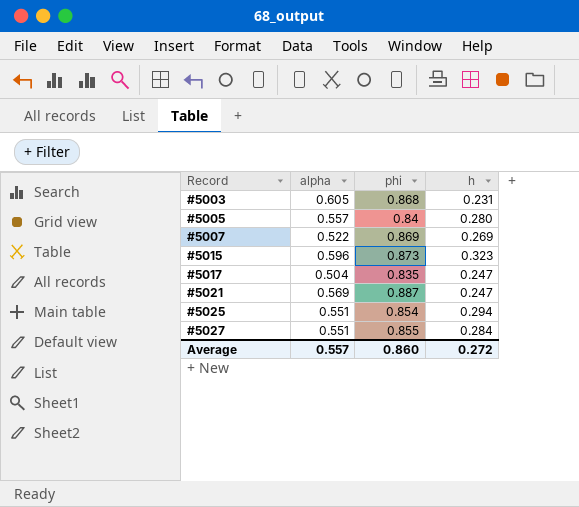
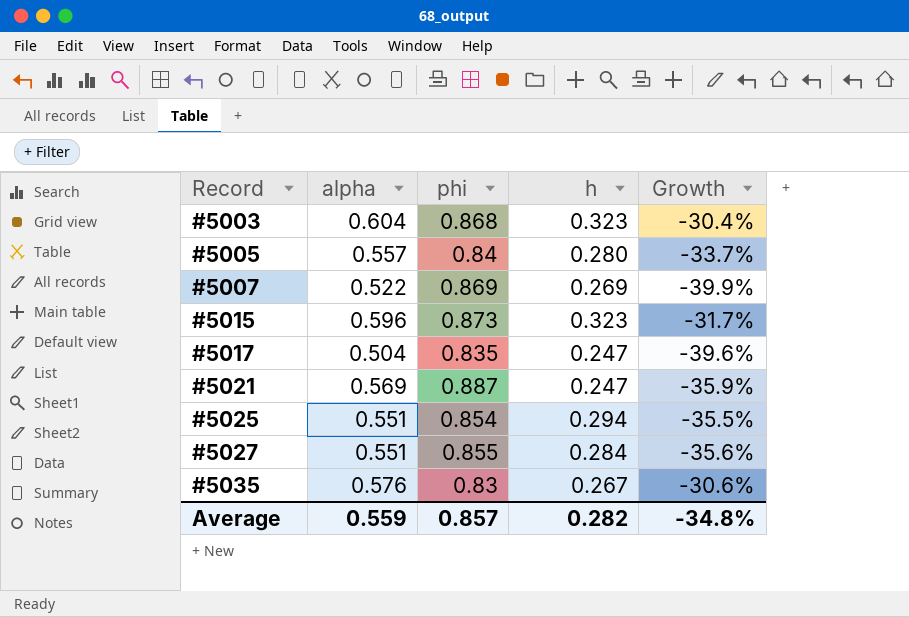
column Growth | formula: none -> ([alpha] - [phi]) / [phi]
#5003 | alpha: 0.605 -> 0.604
#5003 | h: 0.231 -> 0.323
row #5035: none -> 0.576 | 0.83 | 0.267 | -30.6%
Average | alpha: 0.557 -> 0.559
Average | phi: 0.860 -> 0.857
Average | h: 0.272 -> 0.282

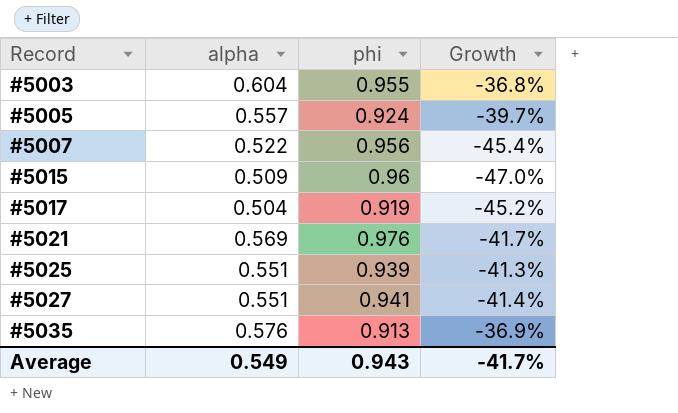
column h | position: 4 -> none
#5003 | phi: 0.868 -> 0.955
#5003 | Growth: -30.4% -> -36.8%
#5005 | phi: 0.84 -> 0.924
#5005 | Growth: -33.7% -> -39.7%
#5007 | phi: 0.869 -> 0.956
#5007 | Growth: -39.9% -> -45.4%
#5015 | alpha: 0.596 -> 0.509
#5015 | phi: 0.873 -> 0.96
#5015 | Growth: -31.7% -> -47.0%
#5017 | phi: 0.835 -> 0.919
#5017 | Growth: -39.6% -> -45.2%
#5021 | phi: 0.887 -> 0.976
#5021 | Growth: -35.9% -> -41.7%
#5025 | phi: 0.854 -> 0.939
#5025 | Growth: -35.5% -> -41.3%
#5027 | phi: 0.855 -> 0.941
#5027 | Growth: -35.6% -> -41.4%
#5035 | phi: 0.83 -> 0.913
#5035 | Growth: -30.6% -> -36.9%
Average | alpha: 0.559 -> 0.549
Average | phi: 0.857 -> 0.943
Average | Growth: -34.8% -> -41.7%

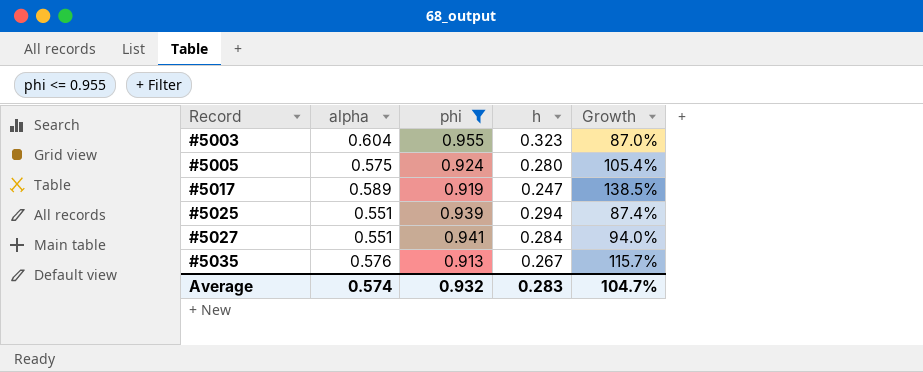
filter: none -> phi <= 0.955
column h | position: none -> 4
column Growth | formula: ([alpha] - [phi]) / [phi] -> ([alpha] - [h]) / [h]
#5005 | alpha: 0.557 -> 0.575
#5017 | alpha: 0.504 -> 0.589
Average | alpha: 0.549 -> 0.574
Average | phi: 0.943 -> 0.932
Average | Growth: -41.7% -> 104.7%

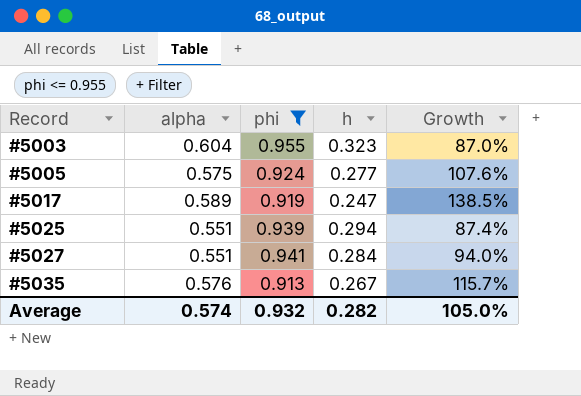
#5005 | h: 0.280 -> 0.277
#5005 | Growth: 105.4% -> 107.6%
Average | h: 0.283 -> 0.282
Average | Growth: 104.7% -> 105.0%

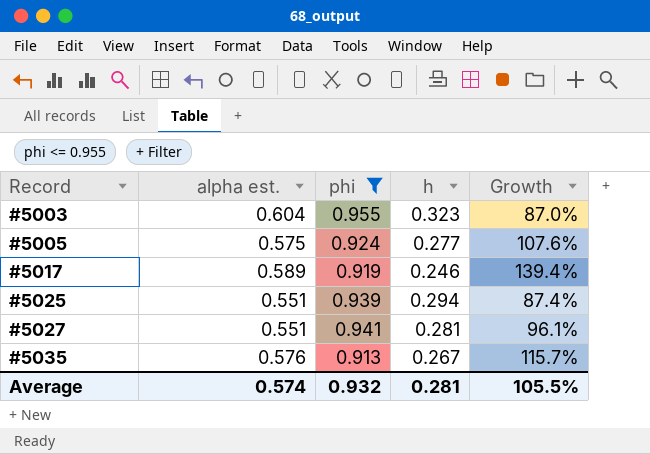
column name: alpha -> alpha est.
#5017 | h: 0.247 -> 0.246
#5017 | Growth: 138.5% -> 139.4%
#5027 | h: 0.284 -> 0.281
#5027 | Growth: 94.0% -> 96.1%
Average | h: 0.282 -> 0.281
Average | Growth: 105.0% -> 105.5%

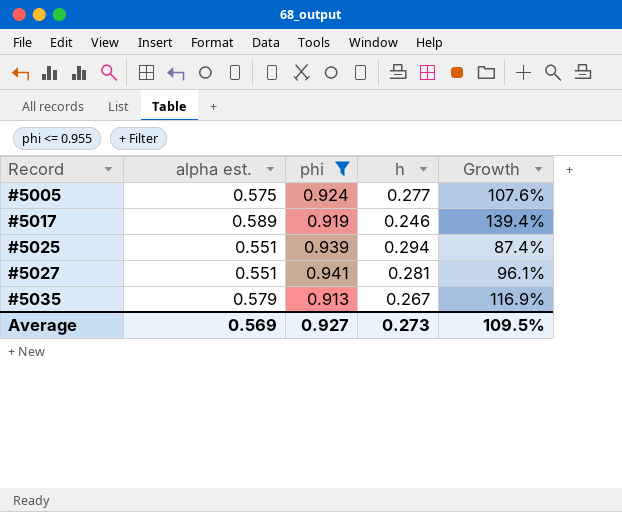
row #5003: 0.604 | 0.955 | 0.323 | 87.0% -> none
#5035 | alpha est.: 0.576 -> 0.579
#5035 | Growth: 115.7% -> 116.9%
Average | alpha est.: 0.574 -> 0.569
Average | phi: 0.932 -> 0.927
Average | h: 0.281 -> 0.273
Average | Growth: 105.5% -> 109.5%

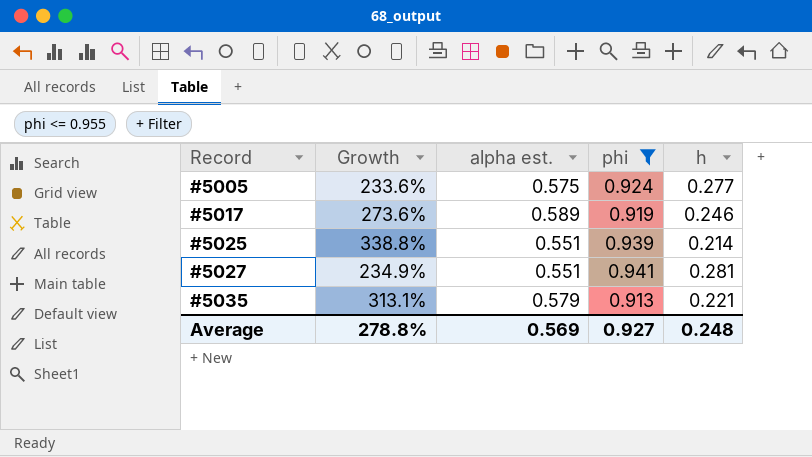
column Growth | formula: ([alpha est.] - [h]) / [h] -> ([phi] - [h]) / [h]
column Growth | position: 5 -> 2
#5025 | h: 0.294 -> 0.214
#5035 | h: 0.267 -> 0.221
Average | Growth: 109.5% -> 278.8%
Average | h: 0.273 -> 0.248

